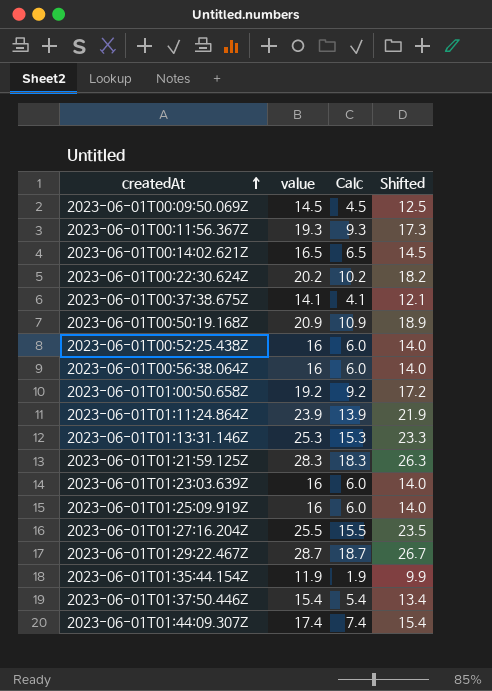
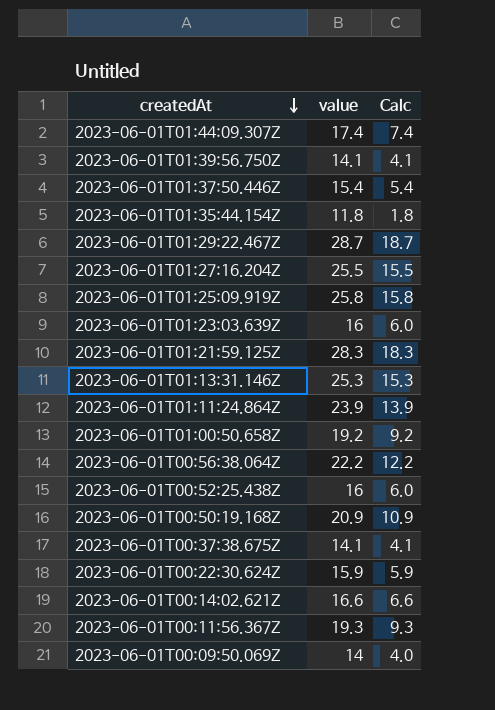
row order: createdAt ascending -> createdAt descending
column Shifted | formula: [value] - 2 -> none
row 2023-06-01T01:39:56.750Z: none -> 14.1 | 4.1
2023-06-01T01:35:44.154Z | value: 11.9 -> 11.8
2023-06-01T01:35:44.154Z | Calc: 1.9 -> 1.8
2023-06-01T01:25:09.919Z | value: 16 -> 25.8
2023-06-01T01:25:09.919Z | Calc: 6.0 -> 15.8
2023-06-01T00:56:38.064Z | value: 16 -> 22.2
2023-06-01T00:56:38.064Z | Calc: 6.0 -> 12.2
2023-06-01T00:22:30.624Z | value: 20.2 -> 15.9
2023-06-01T00:22:30.624Z | Calc: 10.2 -> 5.9
2023-06-01T00:14:02.621Z | value: 16.5 -> 16.6
2023-06-01T00:14:02.621Z | Calc: 6.5 -> 6.6
2023-06-01T00:09:50.069Z | value: 14.5 -> 14
2023-06-01T00:09:50.069Z | Calc: 4.5 -> 4.0

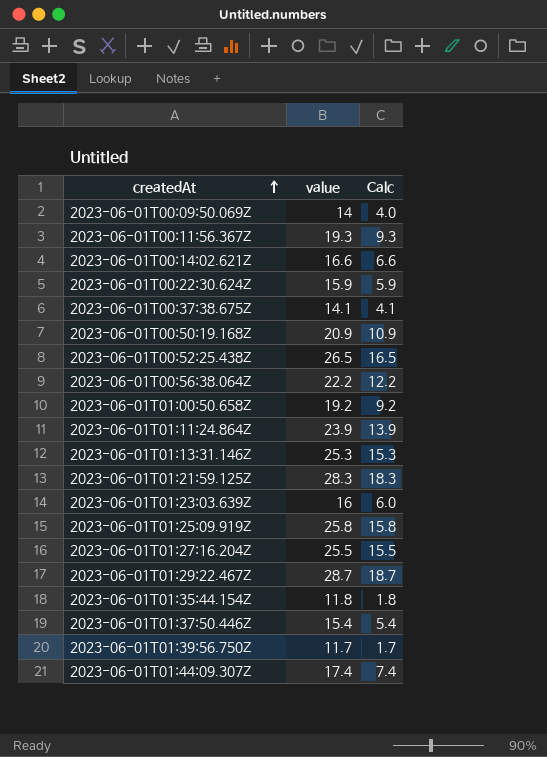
row order: createdAt descending -> createdAt ascending
2023-06-01T00:52:25.438Z | value: 16 -> 26.5
2023-06-01T00:52:25.438Z | Calc: 6.0 -> 16.5
2023-06-01T01:39:56.750Z | value: 14.1 -> 11.7
2023-06-01T01:39:56.750Z | Calc: 4.1 -> 1.7

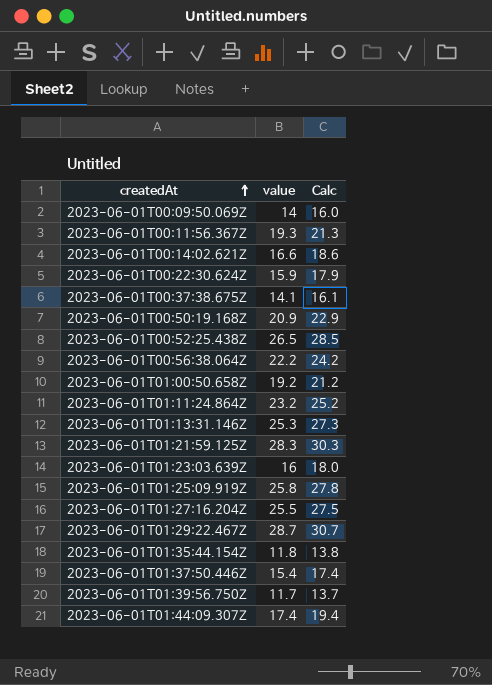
column Calc | formula: [value] - 10 -> [value] + 2
2023-06-01T01:11:24.864Z | value: 23.9 -> 23.2

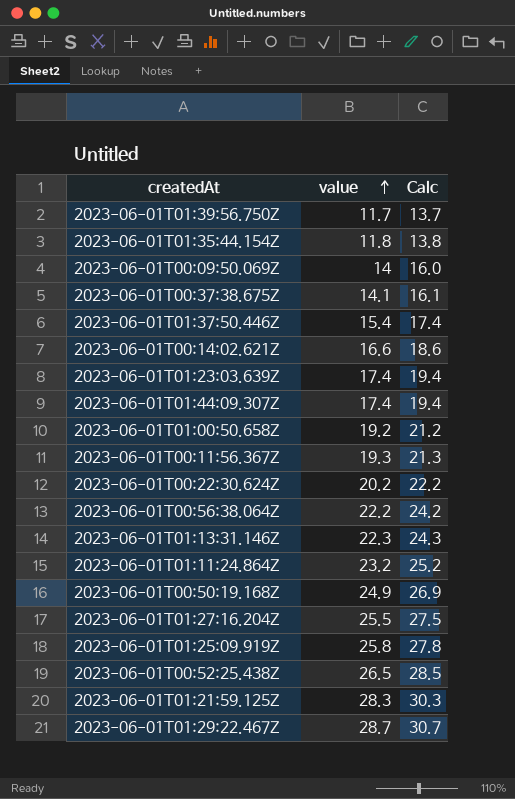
row order: createdAt ascending -> value ascending
2023-06-01T01:23:03.639Z | value: 16 -> 17.4
2023-06-01T01:23:03.639Z | Calc: 18.0 -> 19.4
2023-06-01T00:22:30.624Z | value: 15.9 -> 20.2
2023-06-01T00:22:30.624Z | Calc: 17.9 -> 22.2
2023-06-01T01:13:31.146Z | value: 25.3 -> 22.3
2023-06-01T01:13:31.146Z | Calc: 27.3 -> 24.3
2023-06-01T00:50:19.168Z | value: 20.9 -> 24.9
2023-06-01T00:50:19.168Z | Calc: 22.9 -> 26.9

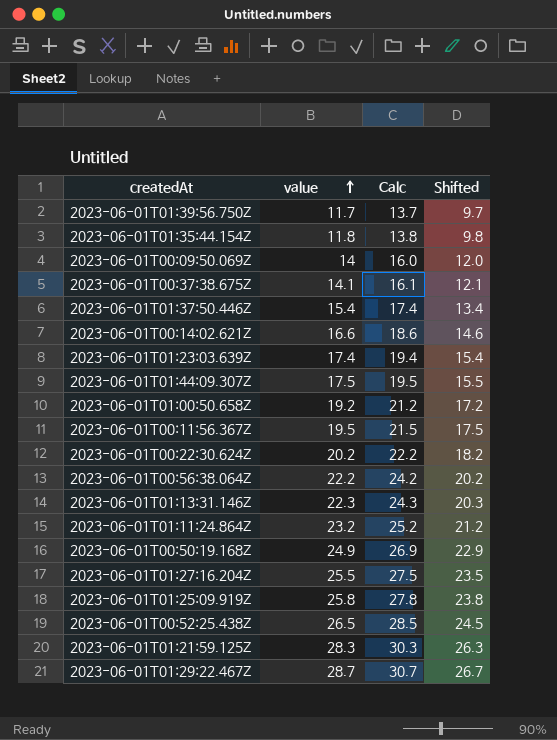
column Shifted | formula: none -> [value] - 2
2023-06-01T01:44:09.307Z | value: 17.4 -> 17.5
2023-06-01T01:44:09.307Z | Calc: 19.4 -> 19.5
2023-06-01T00:11:56.367Z | value: 19.3 -> 19.5
2023-06-01T00:11:56.367Z | Calc: 21.3 -> 21.5

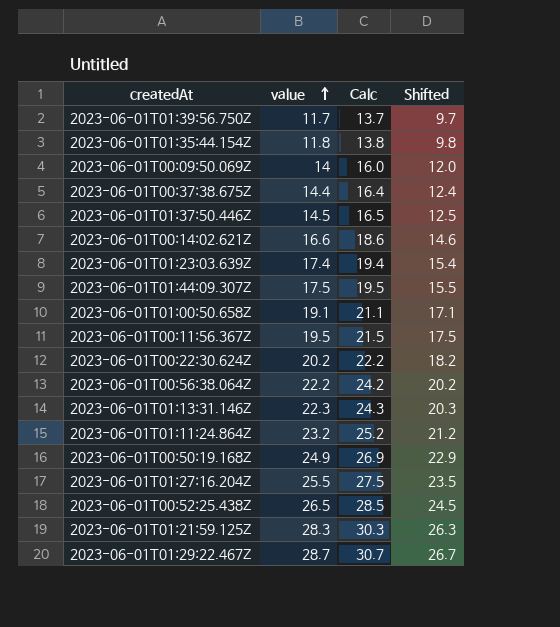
row 2023-06-01T01:25:09.919Z: 25.8 | 27.8 | 23.8 -> none
2023-06-01T00:37:38.675Z | value: 14.1 -> 14.4
2023-06-01T00:37:38.675Z | Calc: 16.1 -> 16.4
2023-06-01T00:37:38.675Z | Shifted: 12.1 -> 12.4
2023-06-01T01:37:50.446Z | value: 15.4 -> 14.5
2023-06-01T01:37:50.446Z | Calc: 17.4 -> 16.5
2023-06-01T01:37:50.446Z | Shifted: 13.4 -> 12.5
2023-06-01T01:00:50.658Z | value: 19.2 -> 19.1
2023-06-01T01:00:50.658Z | Calc: 21.2 -> 21.1
2023-06-01T01:00:50.658Z | Shifted: 17.2 -> 17.1

